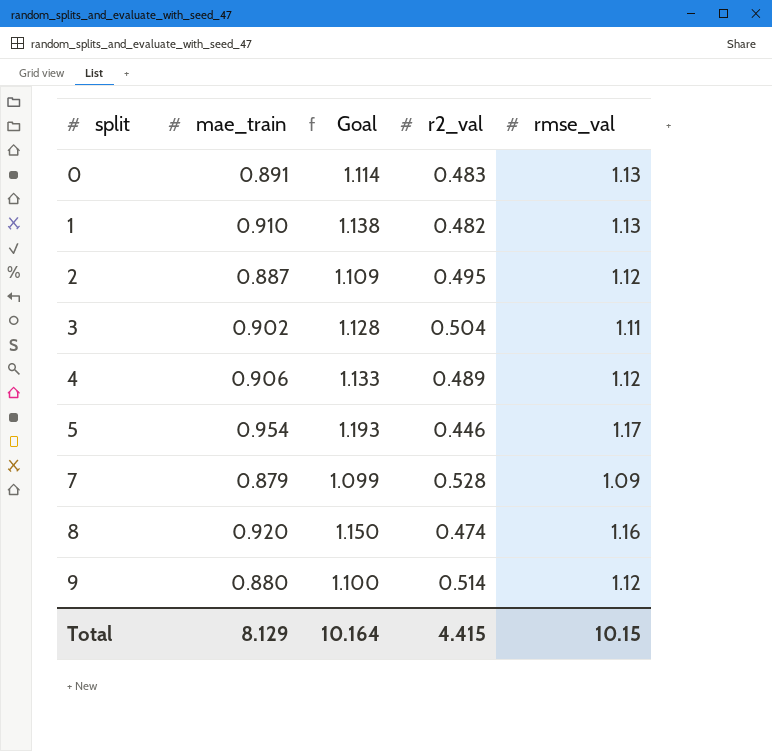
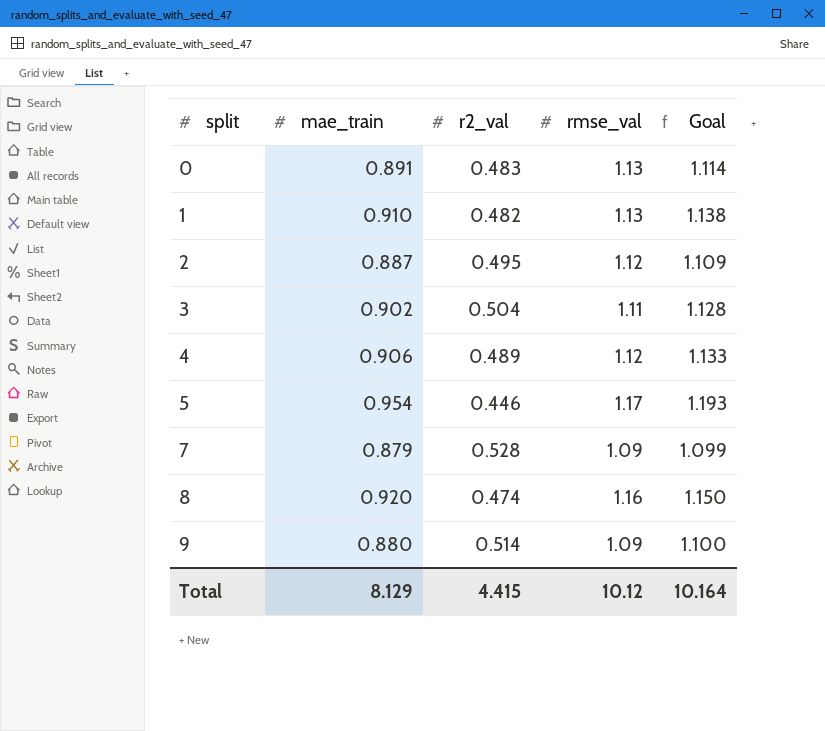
column Goal | position: 3 -> 5
9 | rmse_val: 1.12 -> 1.09
Total | rmse_val: 10.15 -> 10.12

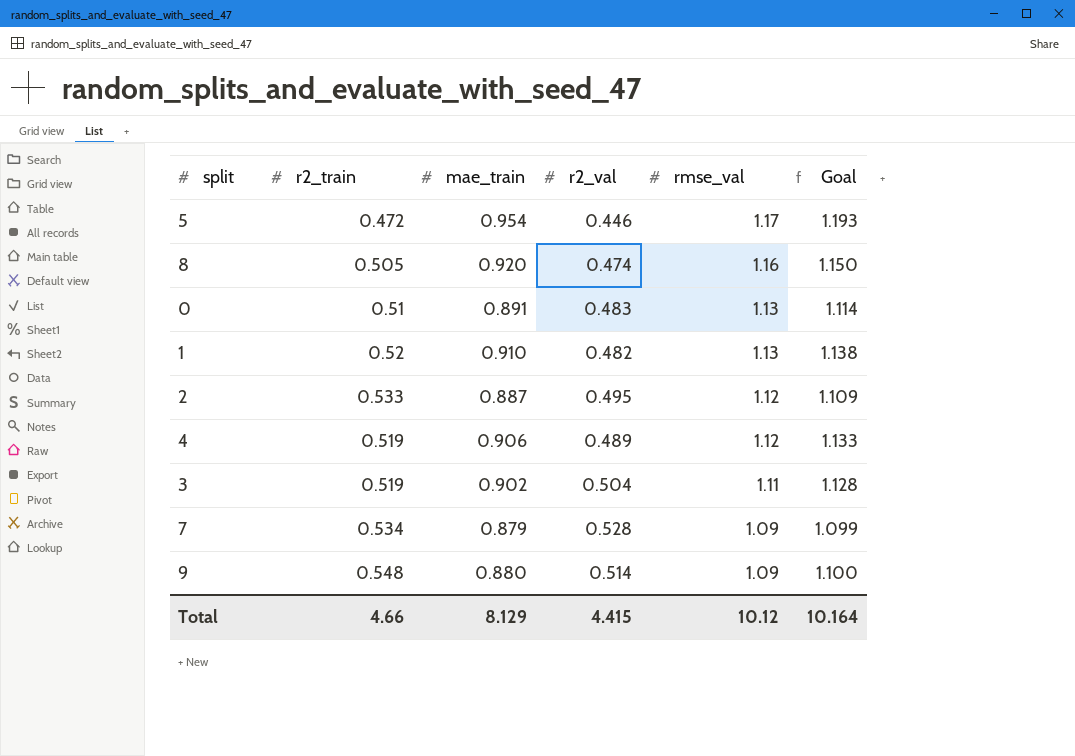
row order: split ascending -> rmse_val descending
column r2_train | position: none -> 2

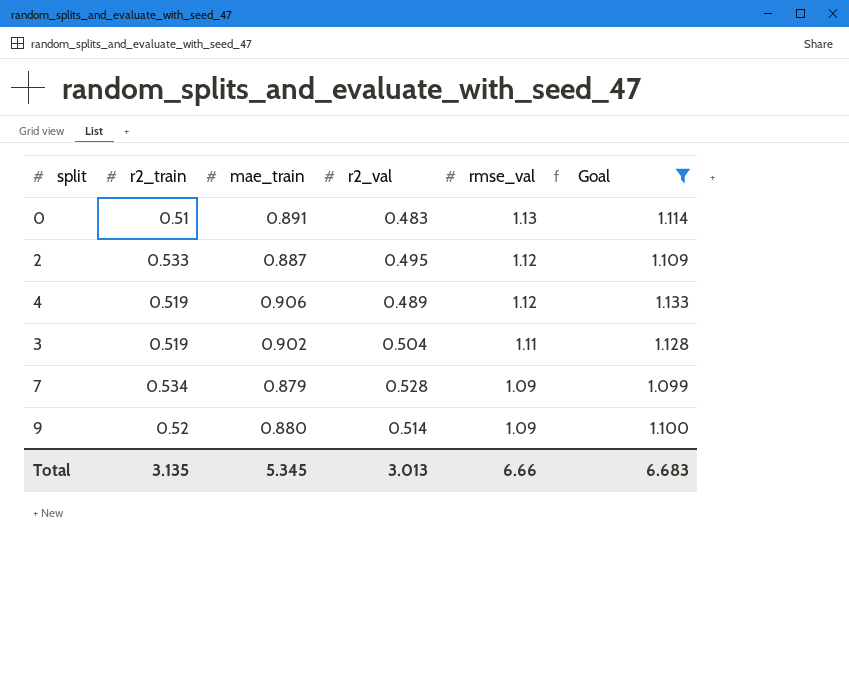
filter: none -> Goal <= 1.133
9 | r2_train: 0.548 -> 0.52
Total | r2_train: 4.66 -> 3.135
Total | mae_train: 8.129 -> 5.345
Total | r2_val: 4.415 -> 3.013
Total | rmse_val: 10.12 -> 6.66
Total | Goal: 10.164 -> 6.683

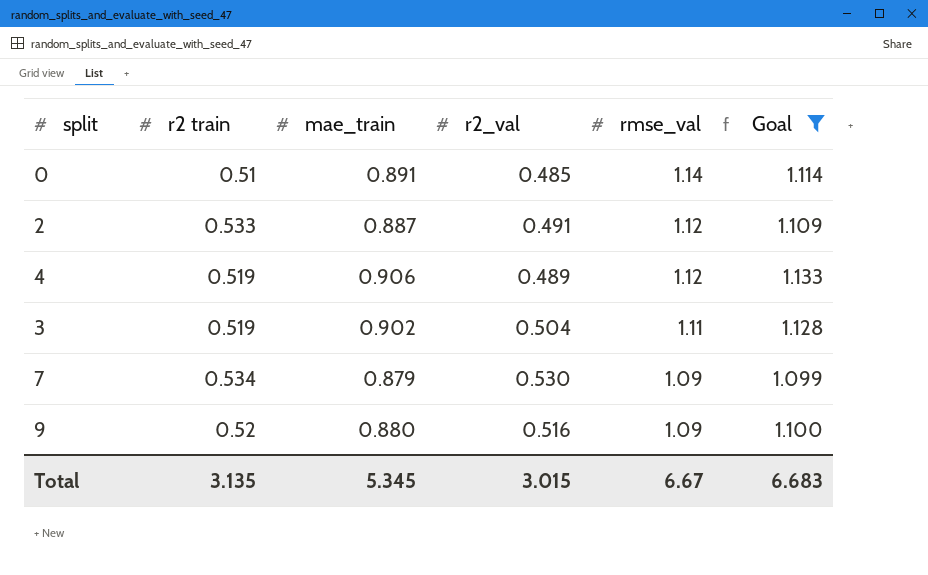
column name: r2_train -> r2 train
0 | r2_val: 0.483 -> 0.485
0 | rmse_val: 1.13 -> 1.14
2 | r2_val: 0.495 -> 0.491
7 | r2_val: 0.528 -> 0.530
9 | r2_val: 0.514 -> 0.516
Total | r2_val: 3.013 -> 3.015
Total | rmse_val: 6.66 -> 6.67

